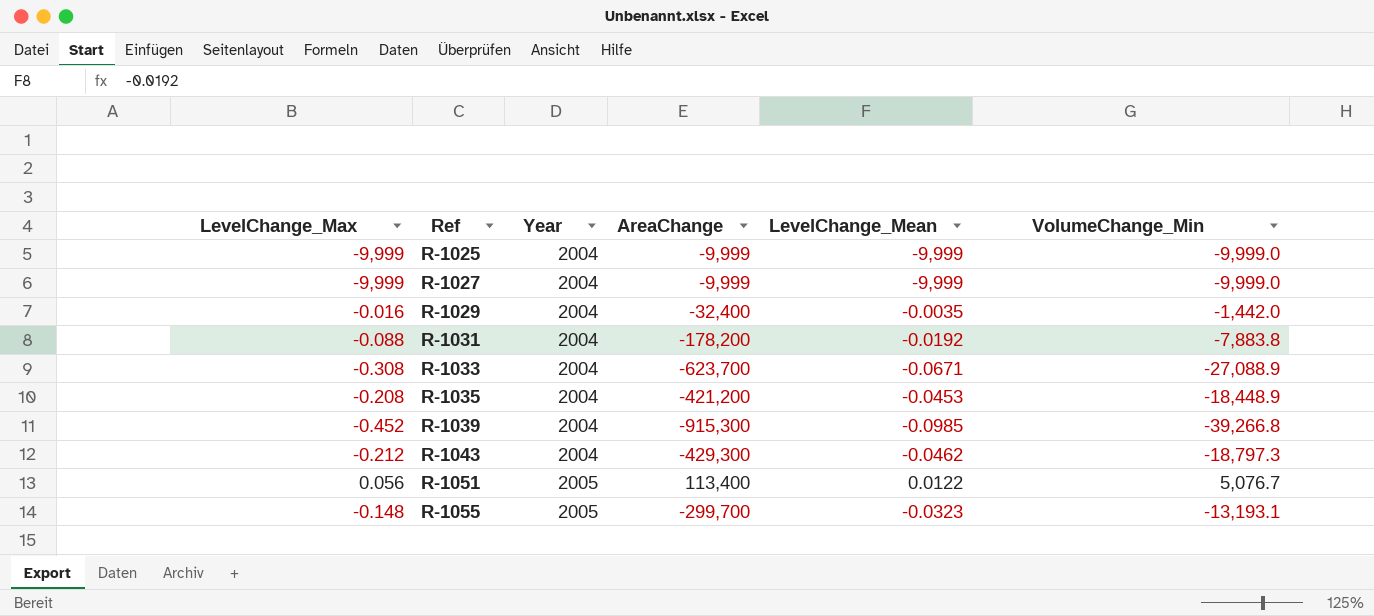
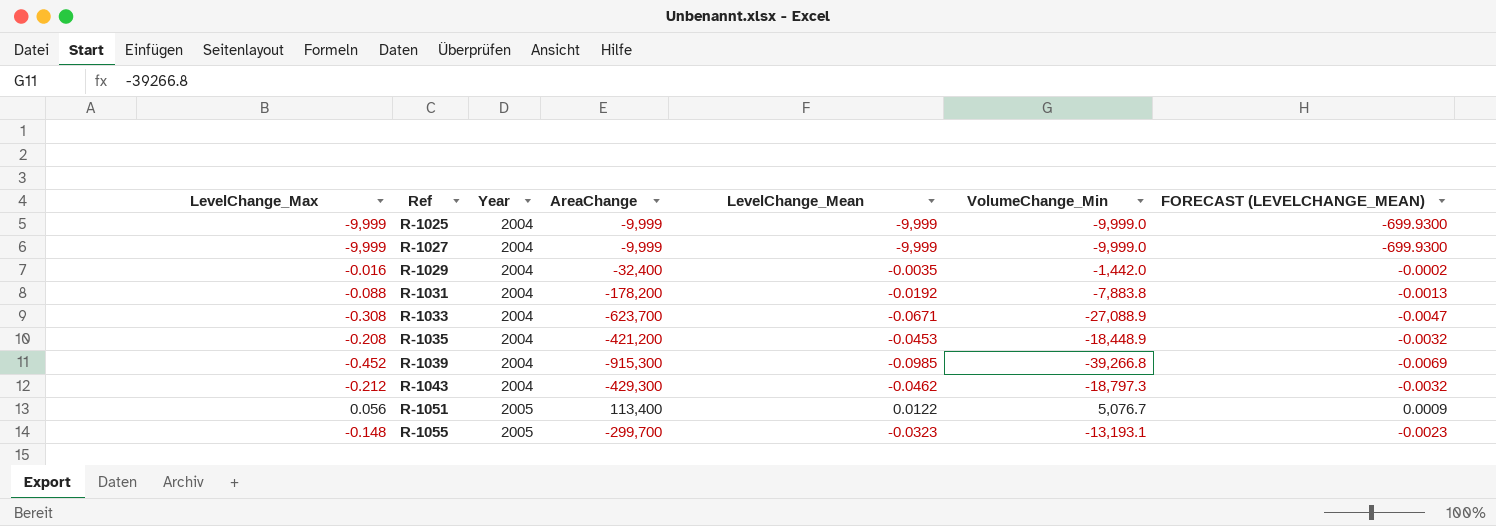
column FORECAST (LEVELCHANGE_MEAN) | formula: none -> [LevelChange_Mean] * 0.07

